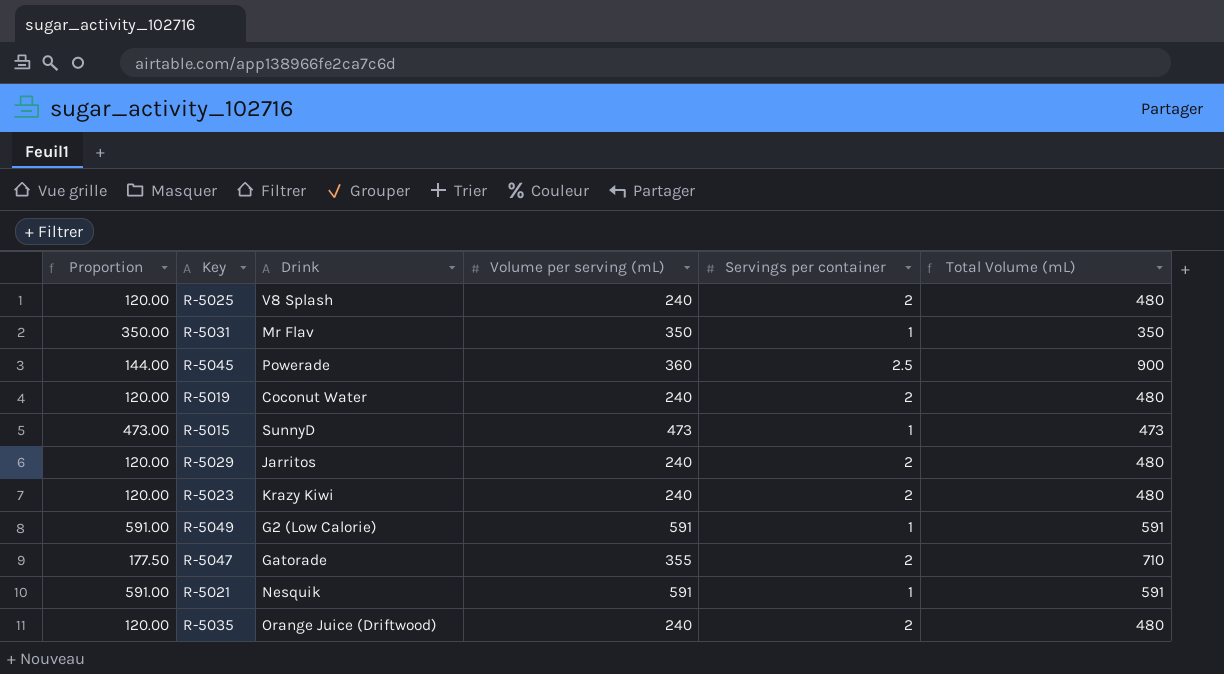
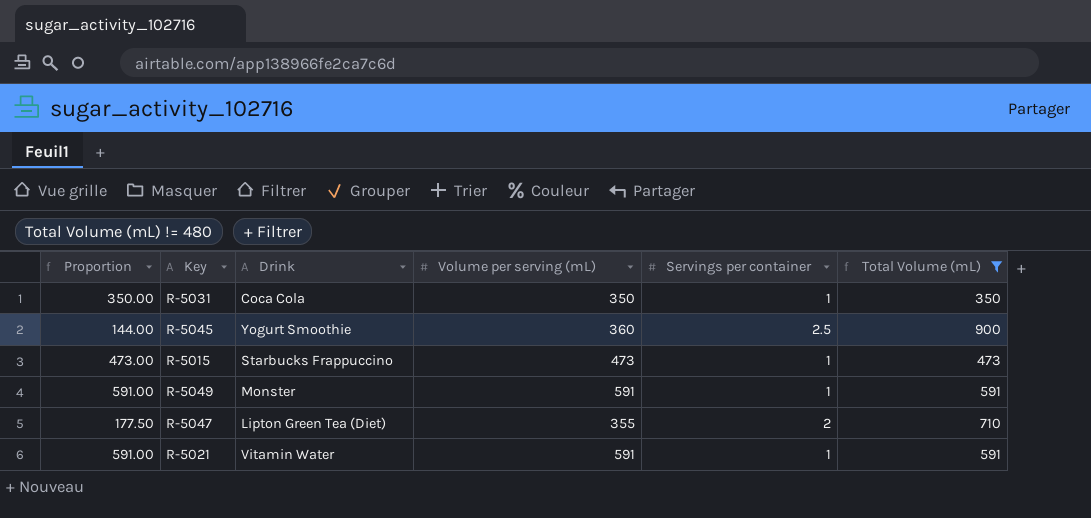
filter: none -> Total Volume (mL) != 480
R-5031 | Drink: Mr Flav -> Coca Cola
R-5045 | Drink: Powerade -> Yogurt Smoothie
R-5015 | Drink: SunnyD -> Starbucks Frappuccino
R-5049 | Drink: G2 (Low Calorie) -> Monster
R-5047 | Drink: Gatorade -> Lipton Green Tea (Diet)
R-5021 | Drink: Nesquik -> Vitamin Water

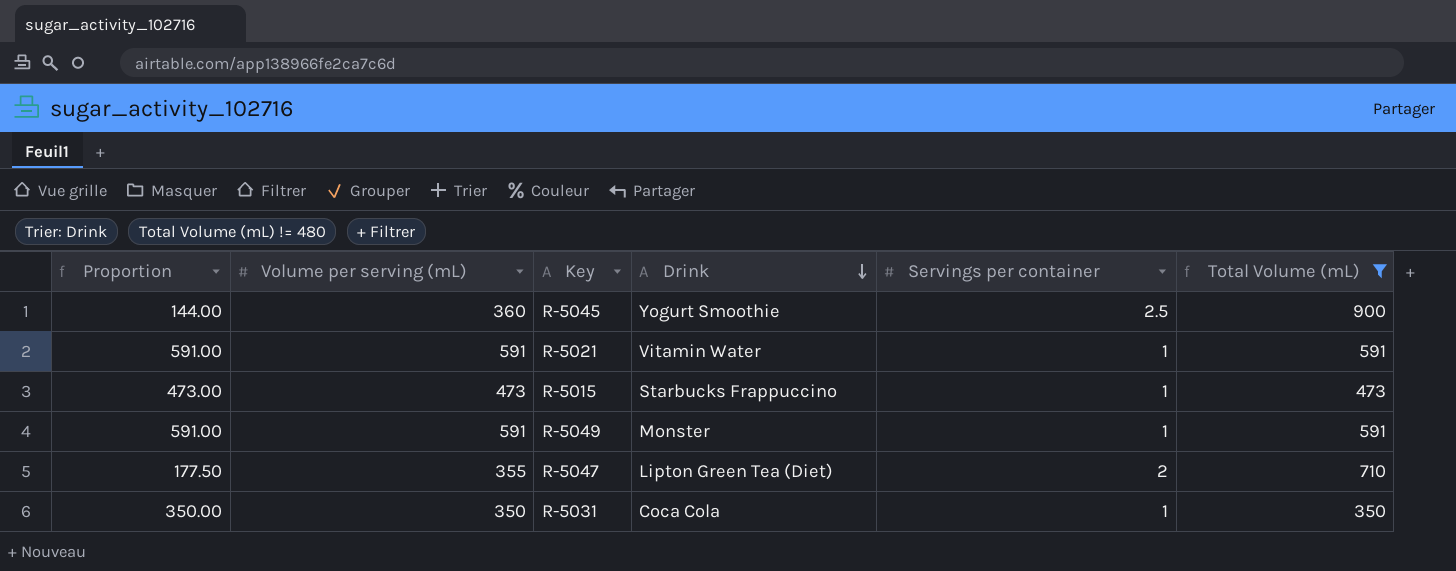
row order: none -> Drink descending
column Volume per serving (mL) | position: 4 -> 2

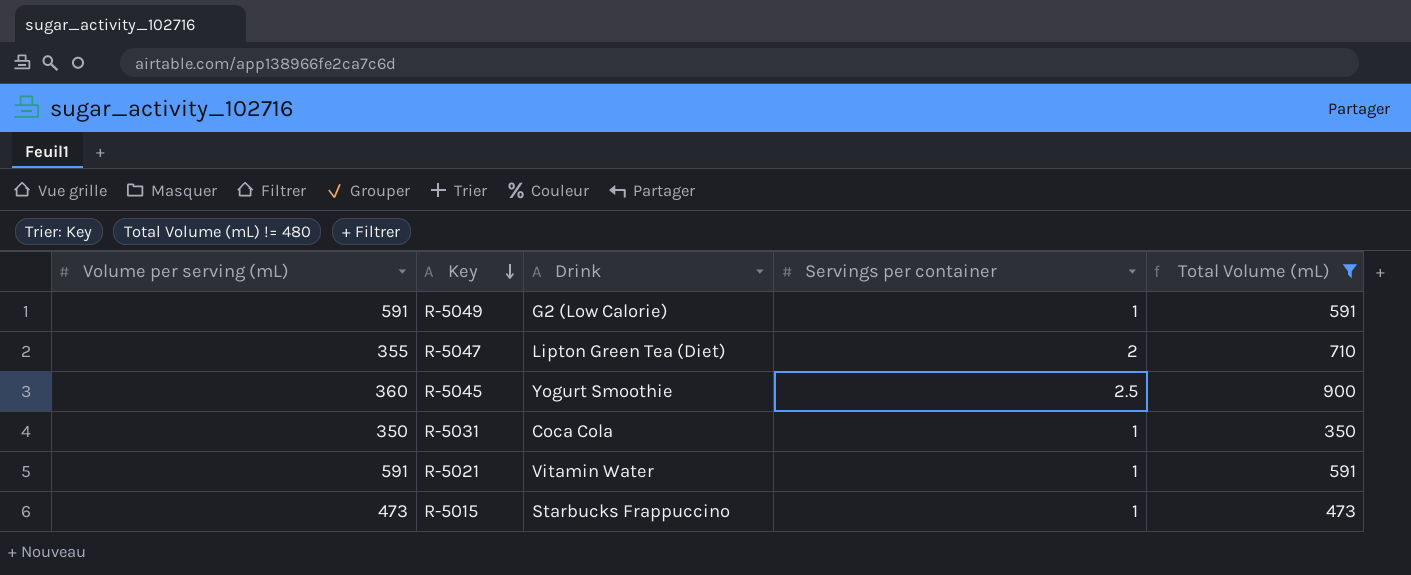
row order: Drink descending -> Key descending
column Proportion | formula: [Volume per serving (mL)] / [Servings per container] -> none
R-5049 | Drink: Monster -> G2 (Low Calorie)

